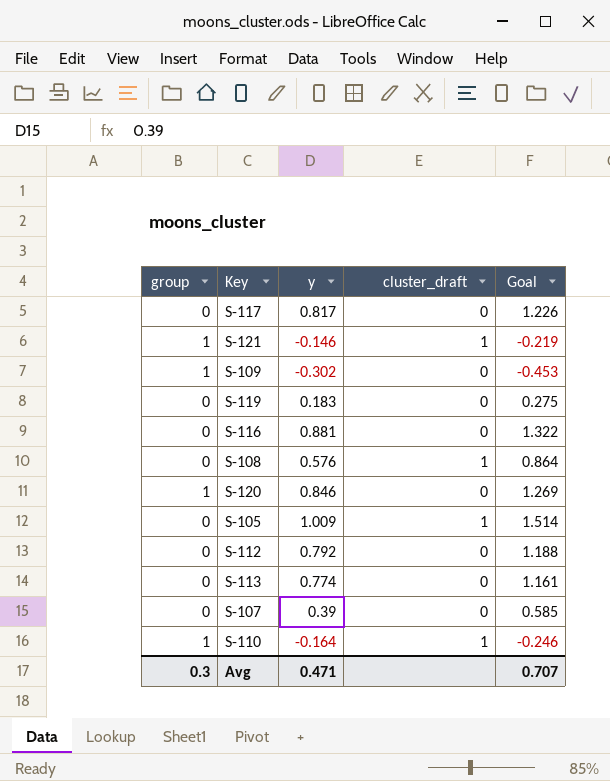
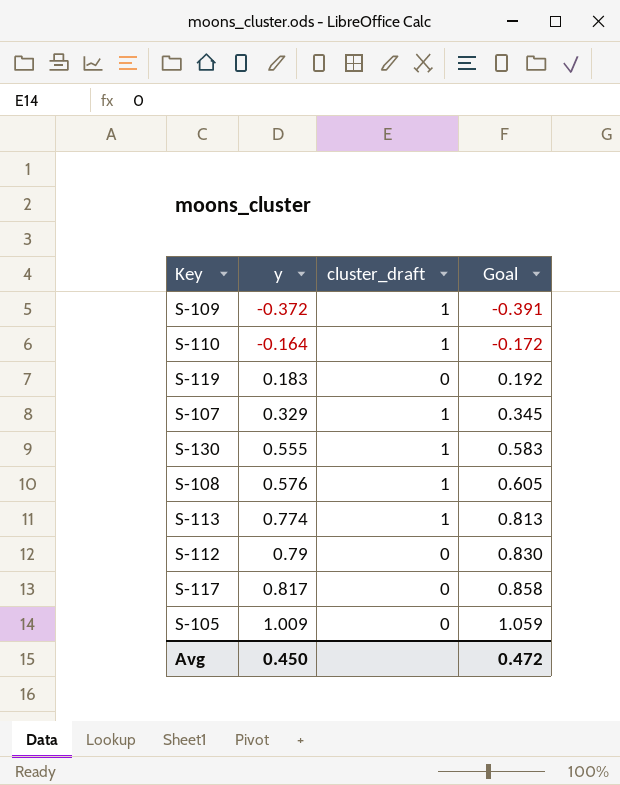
row order: none -> y ascending
column group | position: 1 -> none
column Goal | formula: [y] * 1.5 -> [y] * 1.05
row S-121: 1 | -0.146 | 1 | -0.219 -> none
row S-116: 0 | 0.881 | 0 | 1.322 -> none
row S-120: 1 | 0.846 | 0 | 1.269 -> none
S-109 | y: -0.302 -> -0.372
S-109 | cluster_draft: 0 -> 1
S-107 | y: 0.39 -> 0.329
S-107 | cluster_draft: 0 -> 1
row S-130: none -> 0.555 | 1 | 0.583
S-113 | cluster_draft: 0 -> 1
S-112 | y: 0.792 -> 0.79
S-105 | cluster_draft: 1 -> 0
Avg | y: 0.471 -> 0.450
Avg | Goal: 0.707 -> 0.472

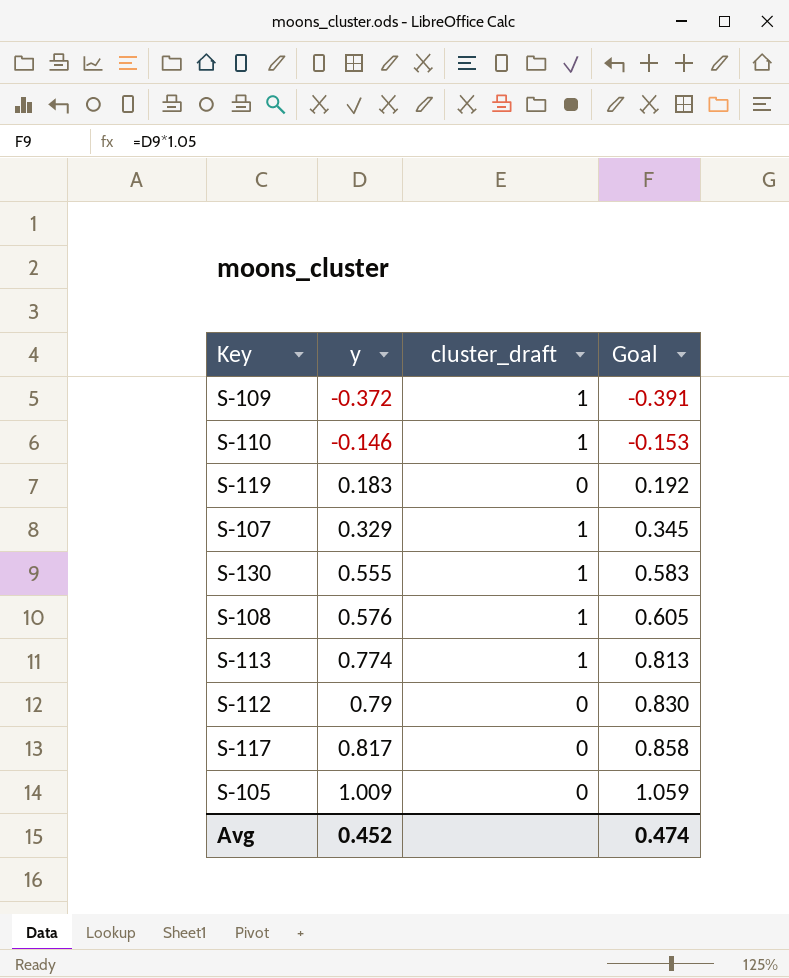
S-110 | y: -0.164 -> -0.146
S-110 | Goal: -0.172 -> -0.153
Avg | y: 0.450 -> 0.452
Avg | Goal: 0.472 -> 0.474

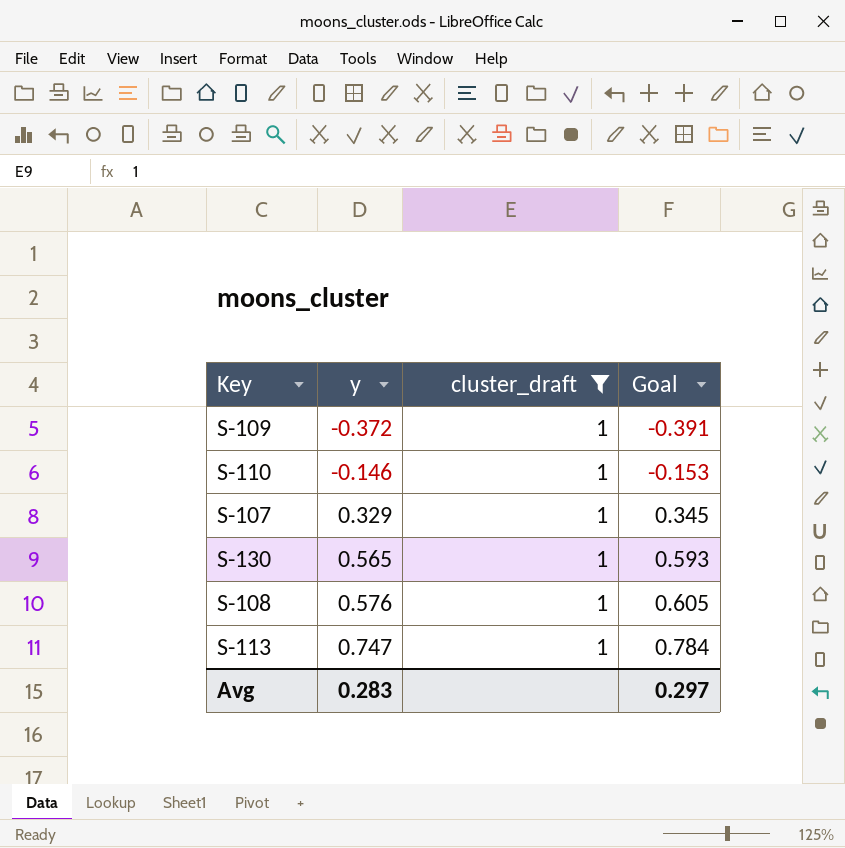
filter: none -> cluster_draft = 1
S-130 | y: 0.555 -> 0.565
S-130 | Goal: 0.583 -> 0.593
S-113 | y: 0.774 -> 0.747
S-113 | Goal: 0.813 -> 0.784
Avg | y: 0.452 -> 0.283
Avg | Goal: 0.474 -> 0.297

